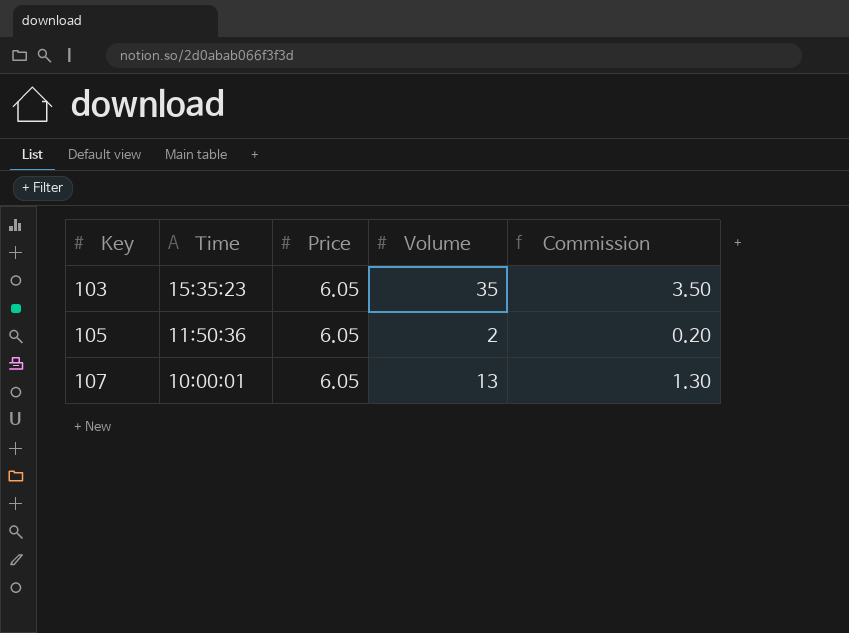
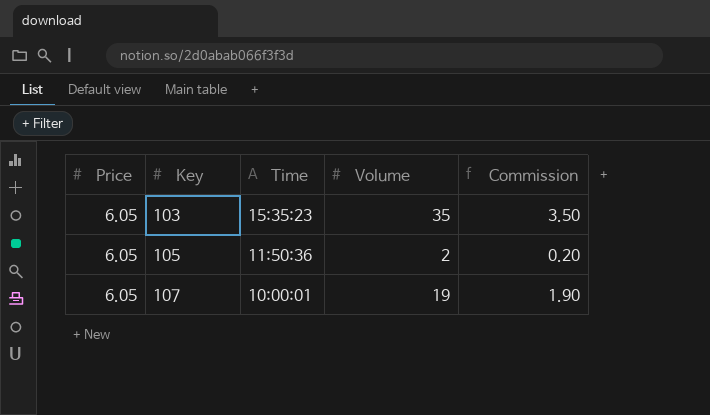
column Price | position: 3 -> 1
107 | Volume: 13 -> 19
107 | Commission: 1.30 -> 1.90

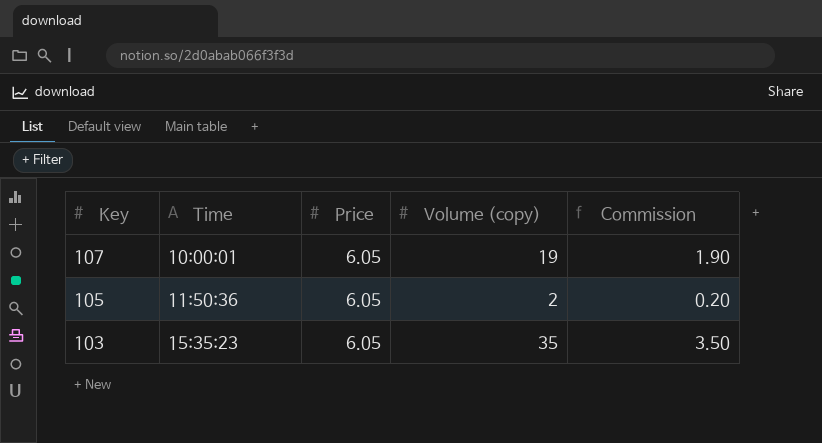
row order: Key ascending -> Key descending
column Price | position: 1 -> 3
column name: Volume -> Volume (copy)

